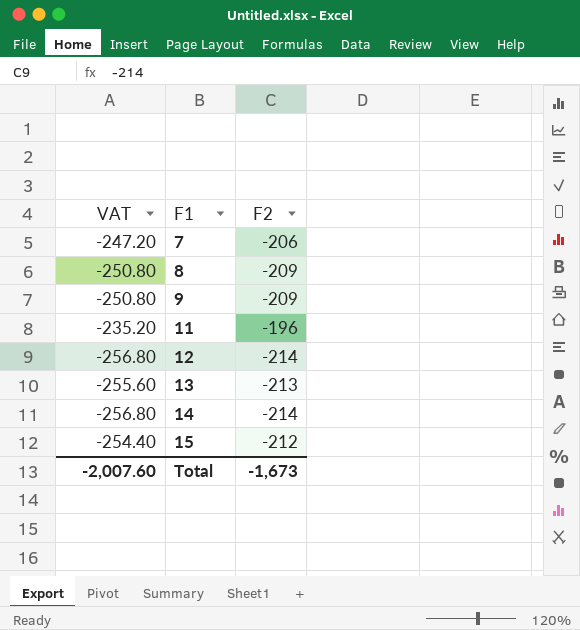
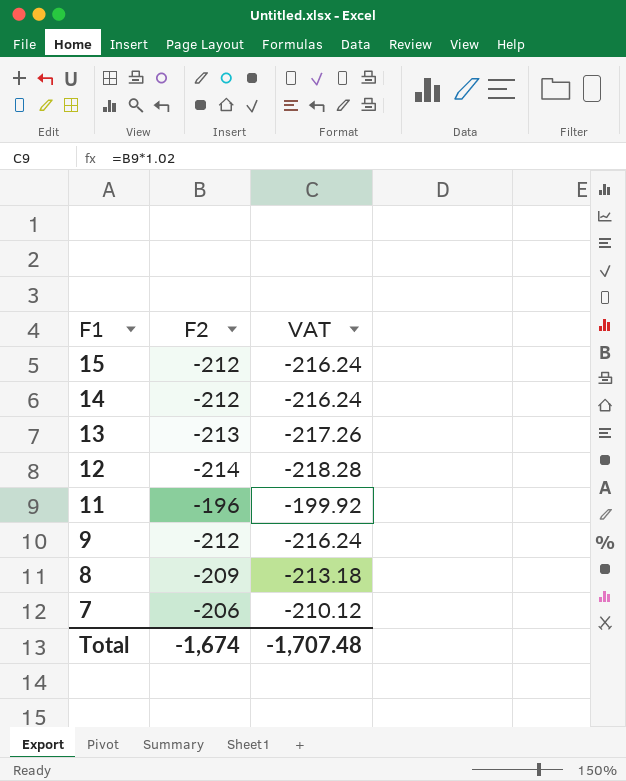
row order: F1 ascending -> F1 descending
column VAT | formula: [F2] * 1.2 -> [F2] * 1.02
column VAT | position: 1 -> 3
14 | F2: -214 -> -212
9 | F2: -209 -> -212
Total | F2: -1,673 -> -1,674
Total | VAT: -2,007.60 -> -1,707.48

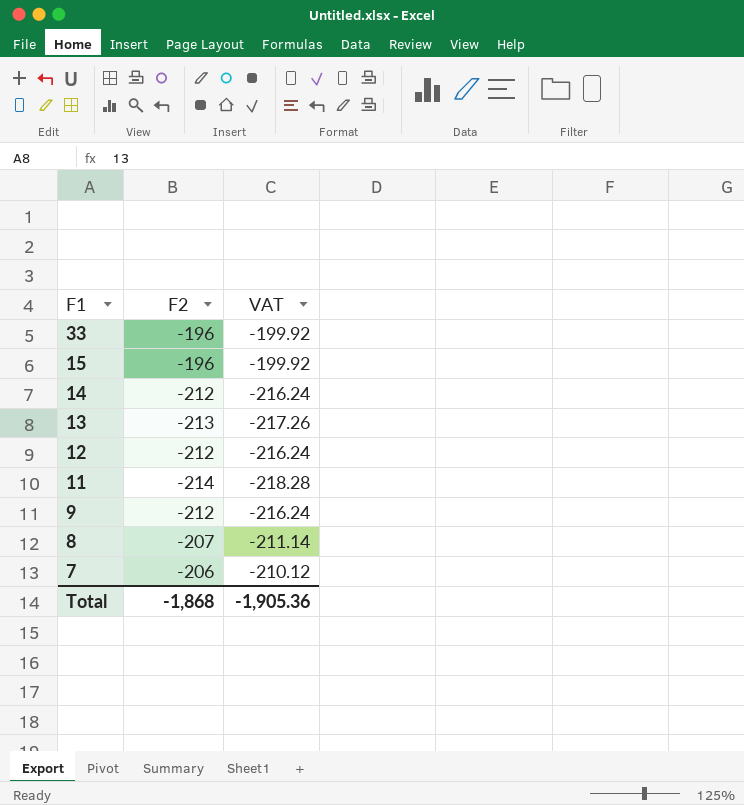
row 33: none -> -196 | -199.92
15 | F2: -212 -> -196
15 | VAT: -216.24 -> -199.92
12 | F2: -214 -> -212
12 | VAT: -218.28 -> -216.24
11 | F2: -196 -> -214
11 | VAT: -199.92 -> -218.28
8 | F2: -209 -> -207
8 | VAT: -213.18 -> -211.14
Total | F2: -1,674 -> -1,868
Total | VAT: -1,707.48 -> -1,905.36

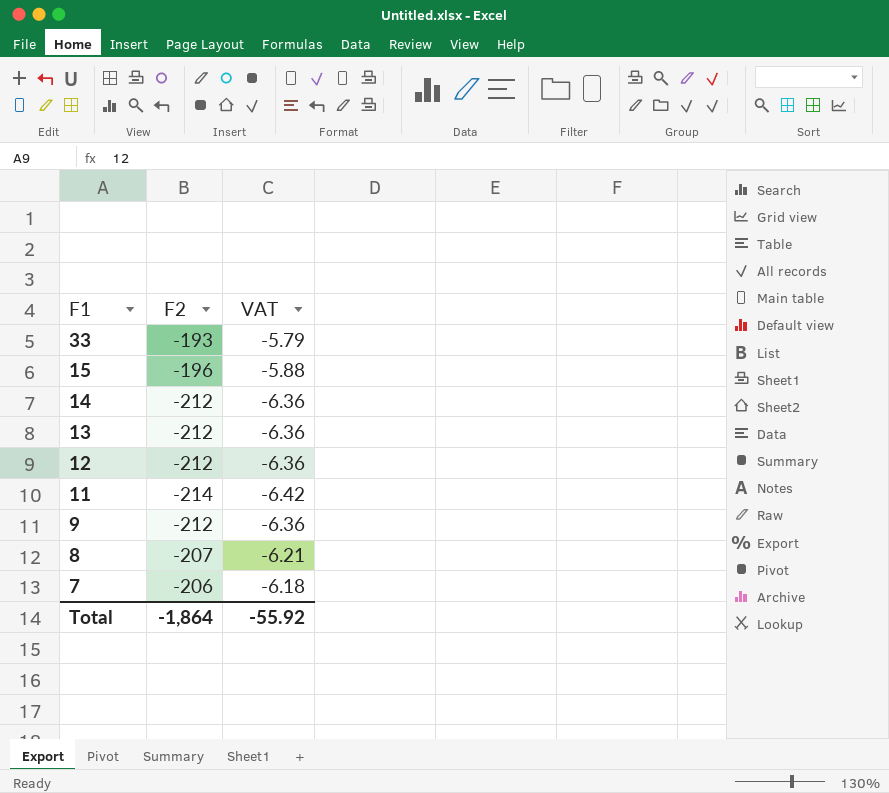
column VAT | formula: [F2] * 1.02 -> [F2] * 0.03
33 | F2: -196 -> -193
13 | F2: -213 -> -212
Total | F2: -1,868 -> -1,864
Total | VAT: -1,905.36 -> -55.92

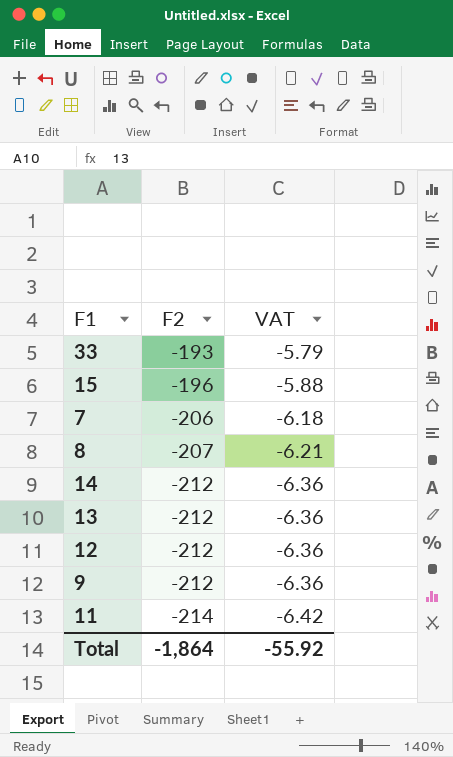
row order: F1 descending -> F2 descending

